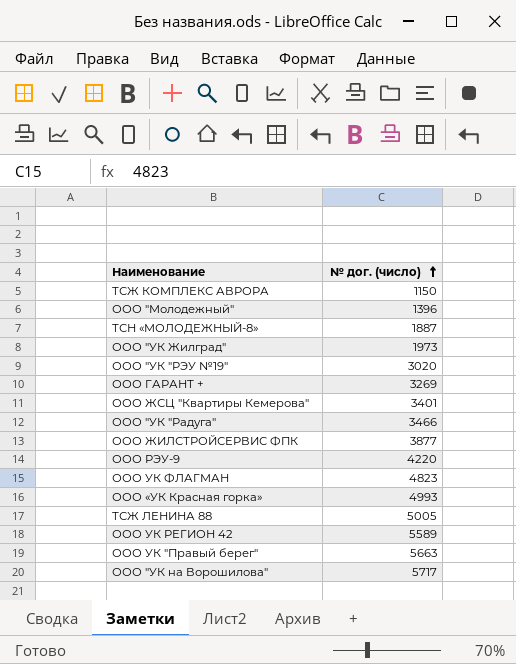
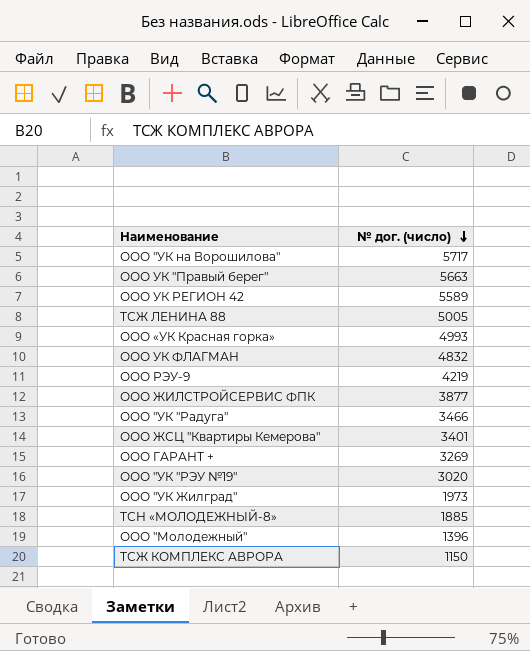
row order: № дог. (число) ascending -> № дог. (число) descending
ООО УК ФЛАГМАН | № дог. (число): 4823 -> 4832
ООО РЭУ-9 | № дог. (число): 4220 -> 4219
ТСН «МОЛОДЕЖНЫЙ-8» | № дог. (число): 1887 -> 1885

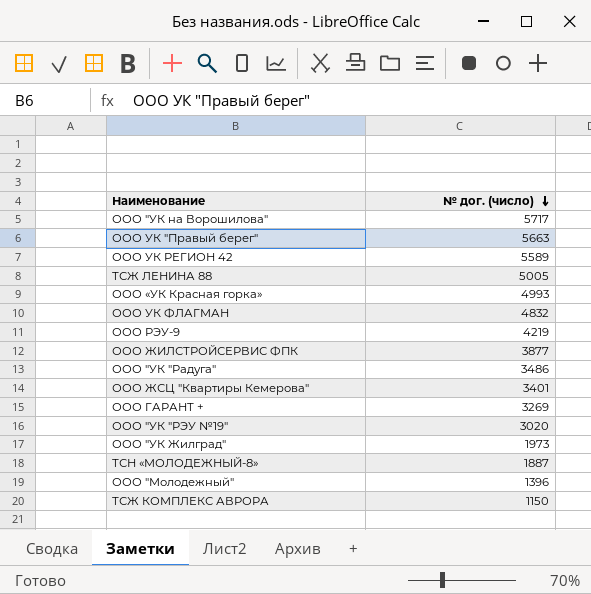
ООО "УК "Радуга" | № дог. (число): 3466 -> 3486
ТСН «МОЛОДЕЖНЫЙ-8» | № дог. (число): 1885 -> 1887

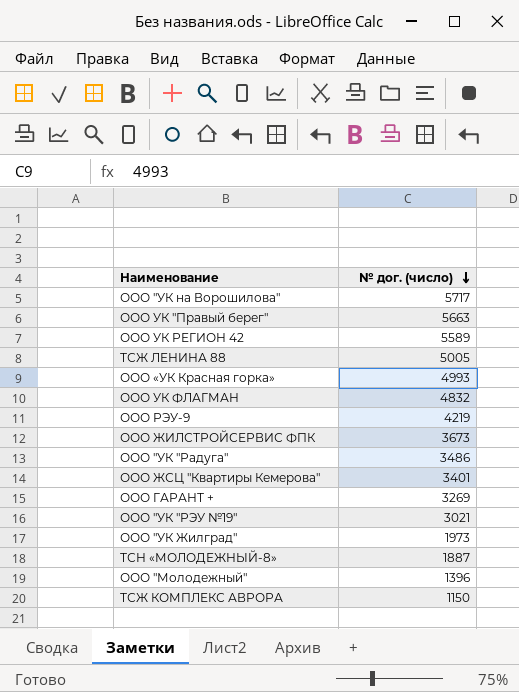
ООО ЖИЛСТРОЙСЕРВИС ФПК | № дог. (число): 3877 -> 3673
ООО "УК "РЭУ №19" | № дог. (число): 3020 -> 3021

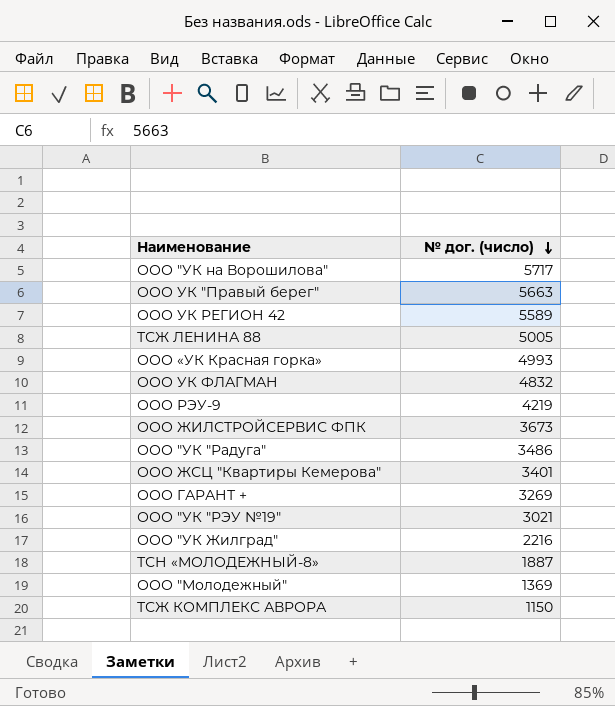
ООО "УК Жилград" | № дог. (число): 1973 -> 2216
ООО "Молодежный" | № дог. (число): 1396 -> 1369

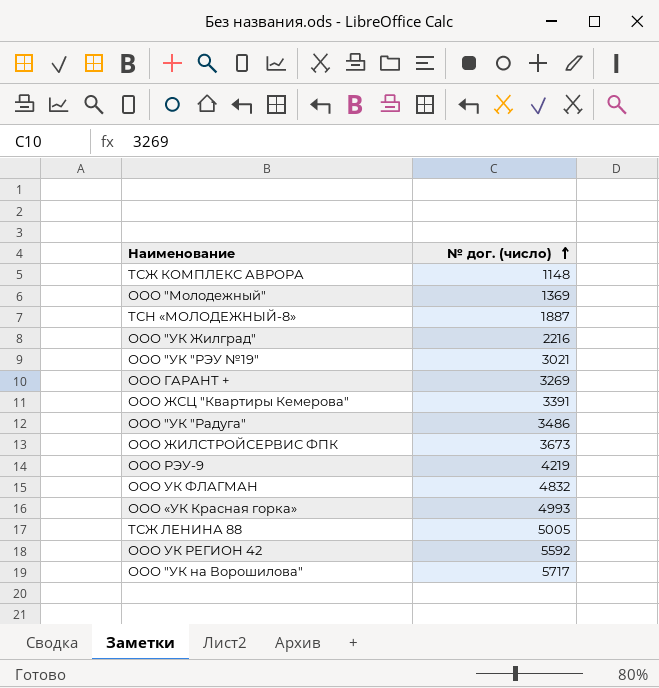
row order: № дог. (число) descending -> № дог. (число) ascending
row ООО УК "Правый берег": 5663 -> none
ТСЖ КОМПЛЕКС АВРОРА | № дог. (число): 1150 -> 1148
ООО ЖСЦ "Квартиры Кемерова" | № дог. (число): 3401 -> 3391
ООО УК РЕГИОН 42 | № дог. (число): 5589 -> 5592

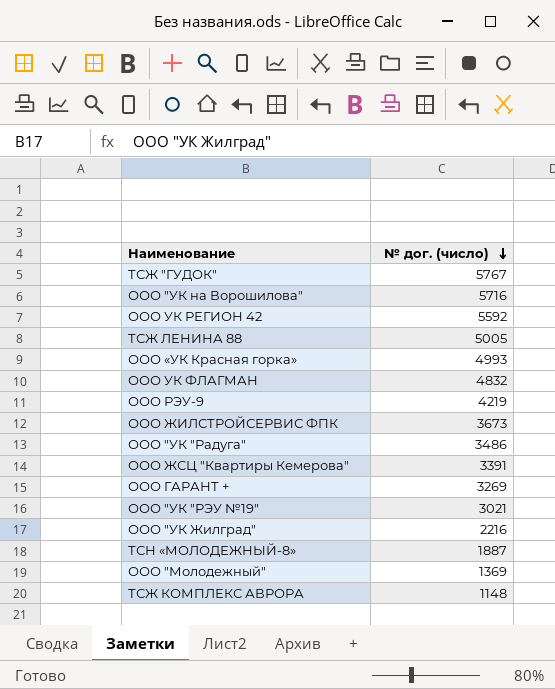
row order: № дог. (число) ascending -> № дог. (число) descending
row ТСЖ "ГУДОК": none -> 5767
ООО "УК на Ворошилова" | № дог. (число): 5717 -> 5716

